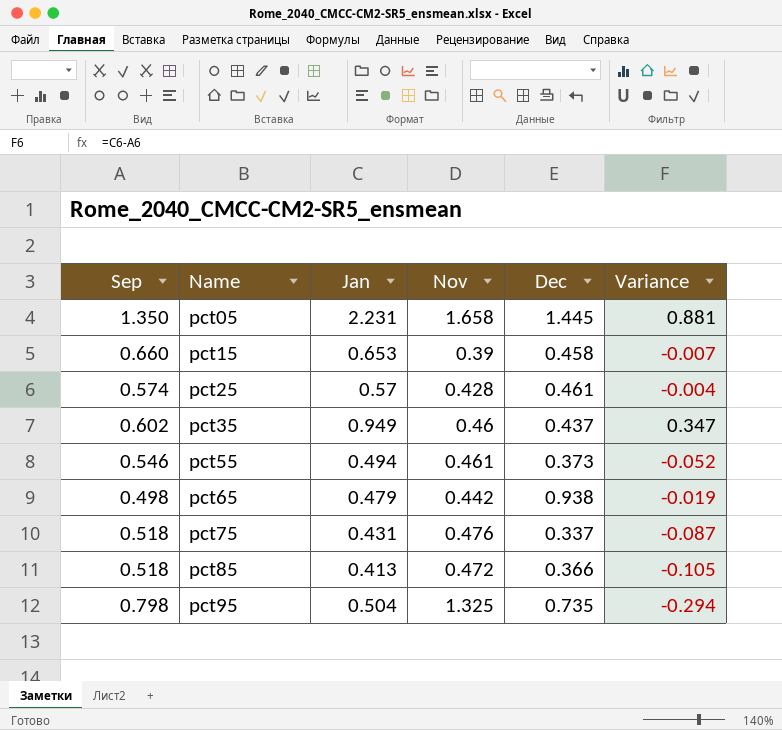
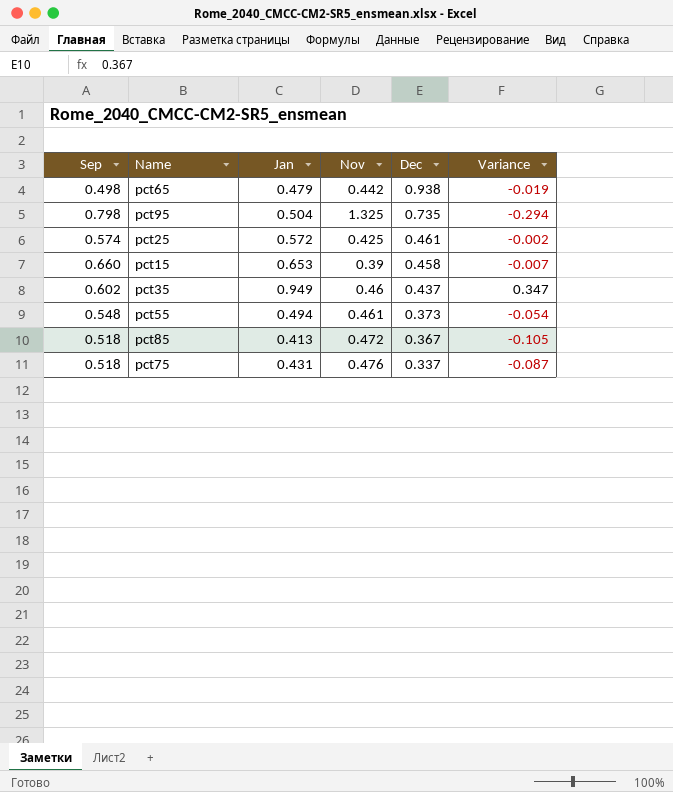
row order: Name ascending -> Dec descending
row pct05: 1.350 | 2.231 | 1.658 | 1.445 | 0.881 -> none
pct25 | Jan: 0.57 -> 0.572
pct25 | Nov: 0.428 -> 0.425
pct25 | Variance: -0.004 -> -0.002
pct55 | Sep: 0.546 -> 0.548
pct55 | Variance: -0.052 -> -0.054
pct85 | Dec: 0.366 -> 0.367

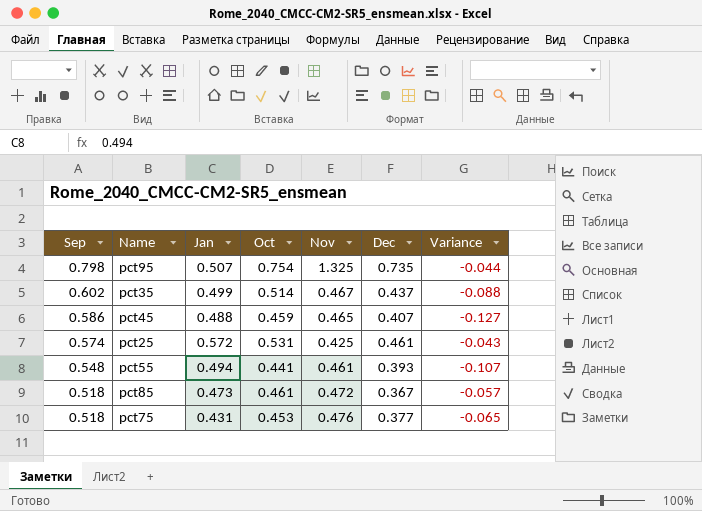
row order: Dec descending -> Sep descending
column Oct | position: none -> 4
column Variance | formula: [Jan] - [Sep] -> [Oct] - [Sep]
row pct65: 0.498 | 0.479 | 0.442 | 0.938 | -0.019 -> none
row pct15: 0.660 | 0.653 | 0.39 | 0.458 | -0.007 -> none
pct95 | Jan: 0.504 -> 0.507
pct35 | Jan: 0.949 -> 0.499
pct35 | Nov: 0.46 -> 0.467
row pct45: none -> 0.586 | 0.488 | 0.459 | 0.465 | 0.407 | -0.127
pct55 | Dec: 0.373 -> 0.393
pct85 | Jan: 0.413 -> 0.473
pct75 | Dec: 0.337 -> 0.377

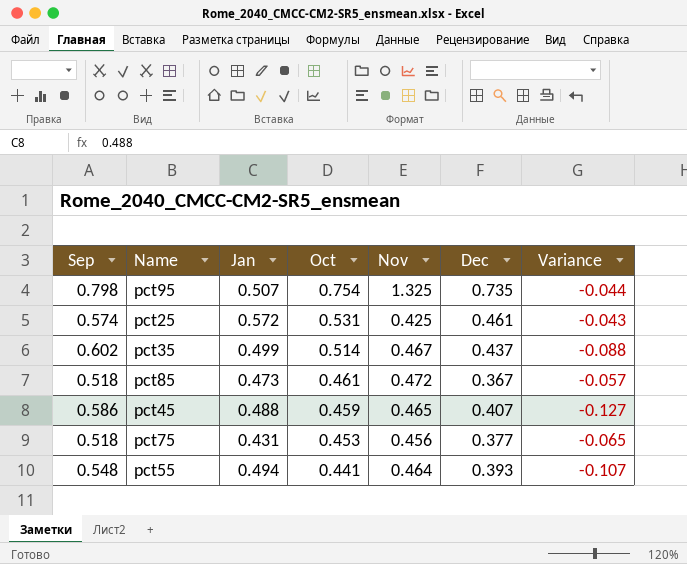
row order: Sep descending -> Oct descending
pct75 | Nov: 0.476 -> 0.456
pct55 | Nov: 0.461 -> 0.464

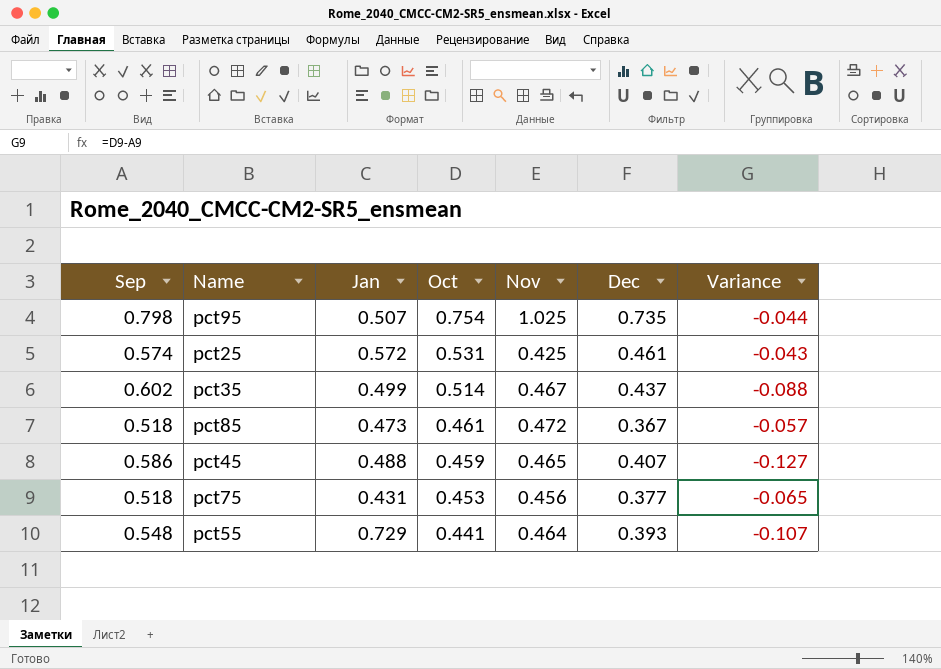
pct95 | Nov: 1.325 -> 1.025
pct55 | Jan: 0.494 -> 0.729

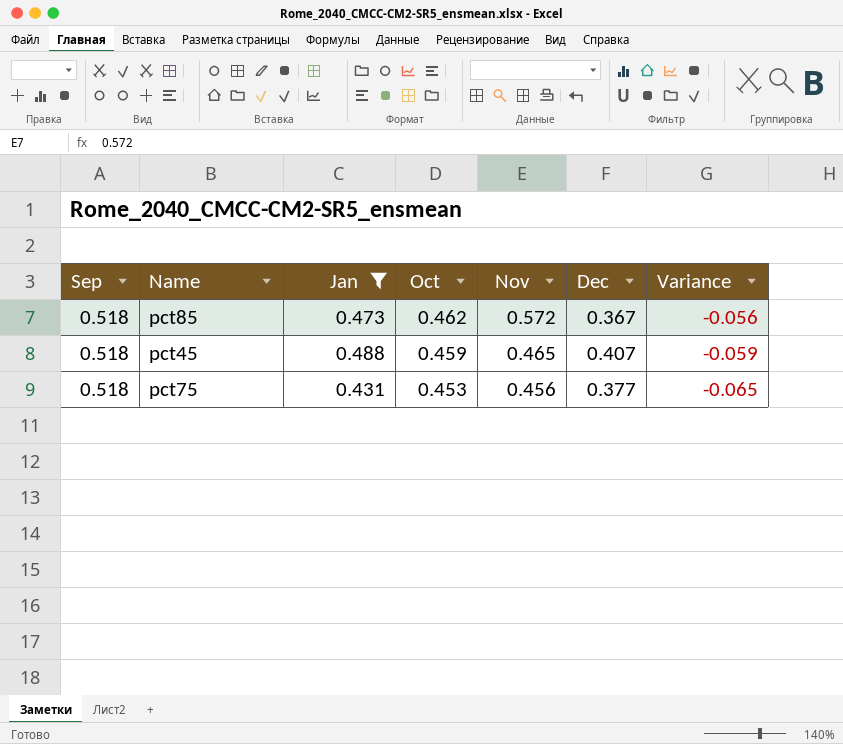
filter: none -> Jan <= 0.488
pct85 | Oct: 0.461 -> 0.462
pct85 | Nov: 0.472 -> 0.572
pct85 | Variance: -0.057 -> -0.056
pct45 | Sep: 0.586 -> 0.518
pct45 | Variance: -0.127 -> -0.059

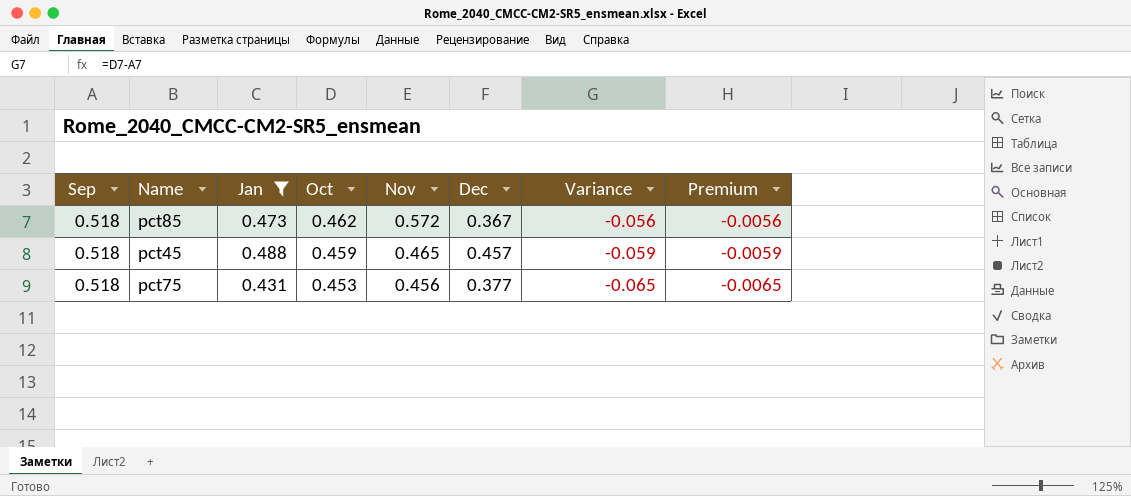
column Premium | formula: none -> [Variance] * 0.1
pct45 | Dec: 0.407 -> 0.457

